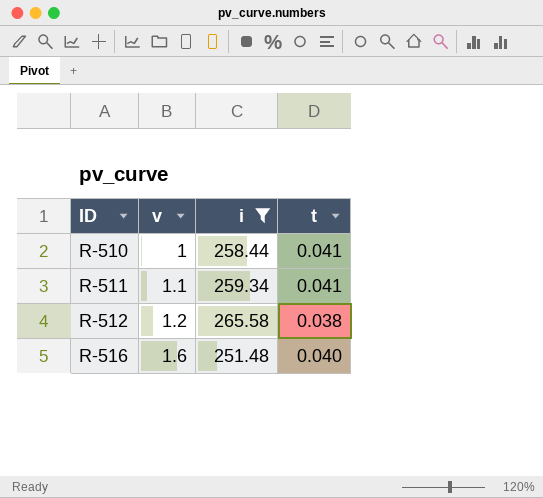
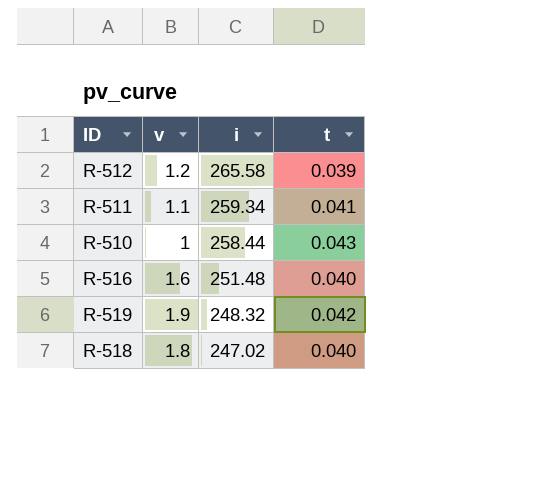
filter: i >= 251.48 -> none
row order: ID ascending -> i descending
R-512 | t: 0.038 -> 0.039
R-510 | t: 0.041 -> 0.043

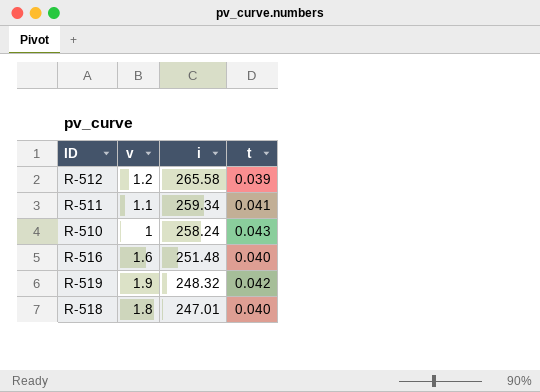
R-510 | i: 258.44 -> 258.24
R-518 | i: 247.02 -> 247.01

